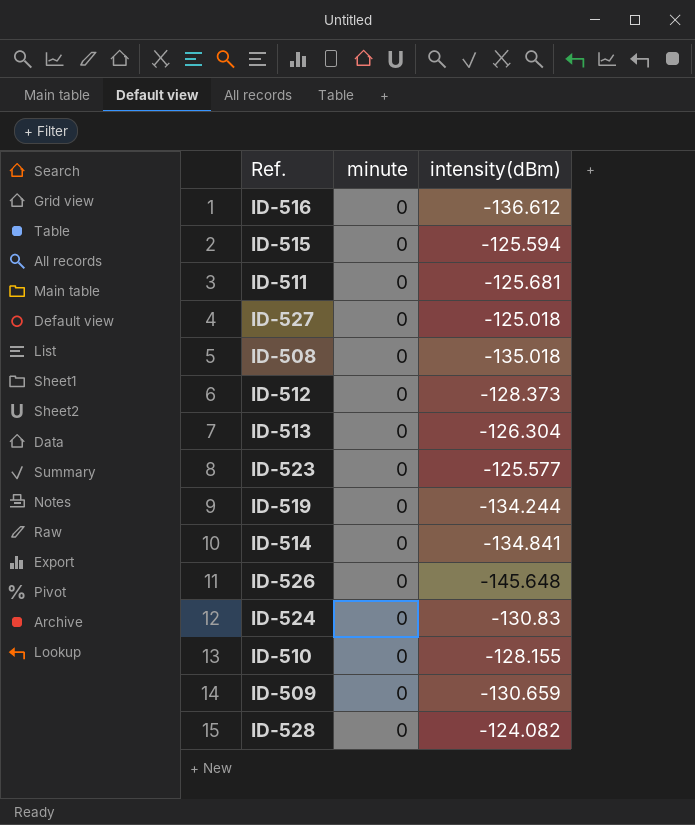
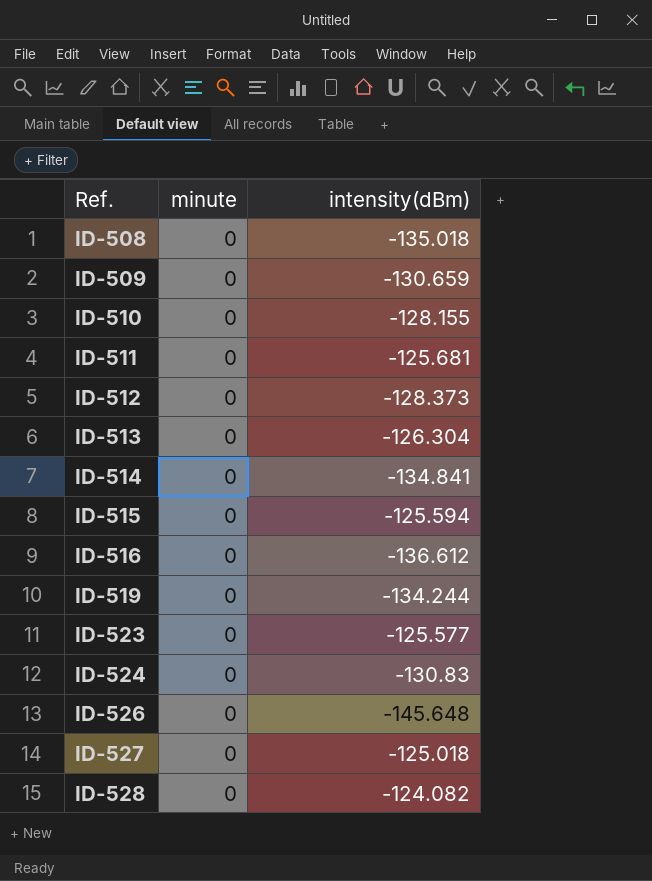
row order: none -> Ref. ascending

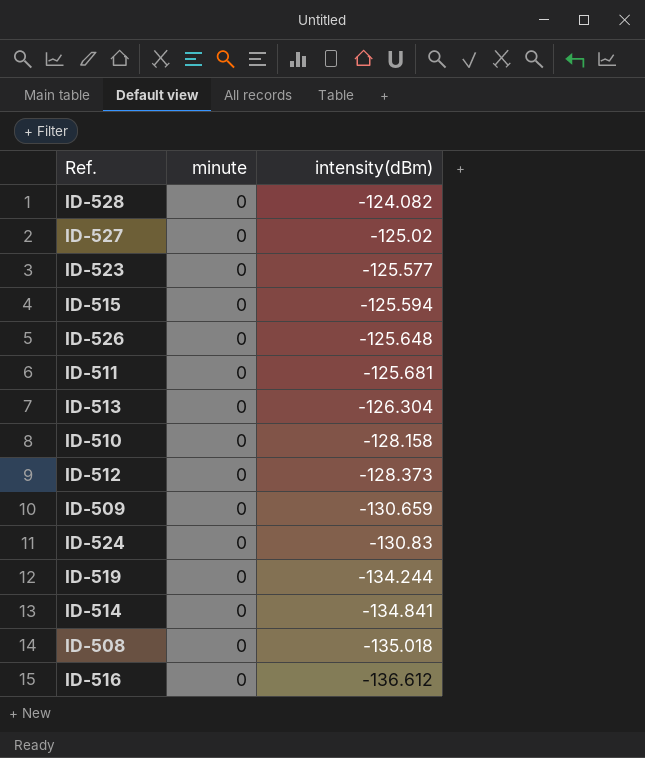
row order: Ref. ascending -> intensity(dBm) descending
ID-527 | intensity(dBm): -125.018 -> -125.02
ID-526 | intensity(dBm): -145.648 -> -125.648
ID-510 | intensity(dBm): -128.155 -> -128.158

